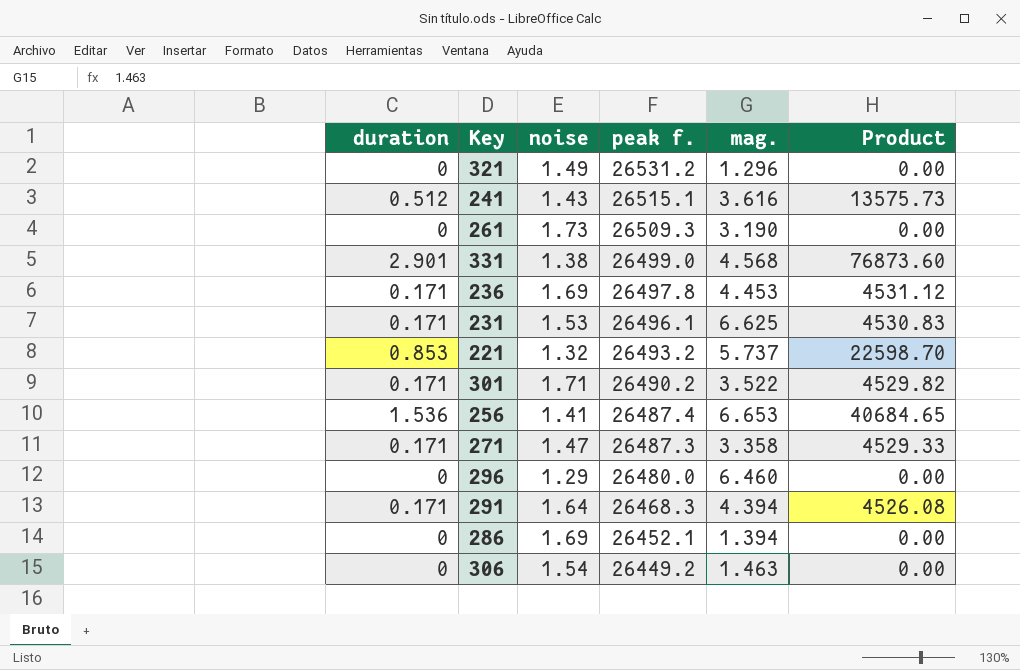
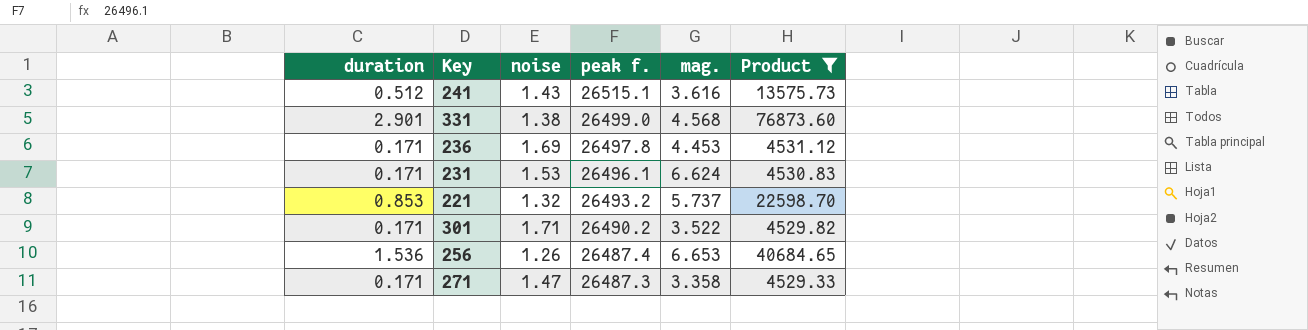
filter: none -> Product >= 4529.33
231 | mag.: 6.625 -> 6.624
256 | noise: 1.41 -> 1.26

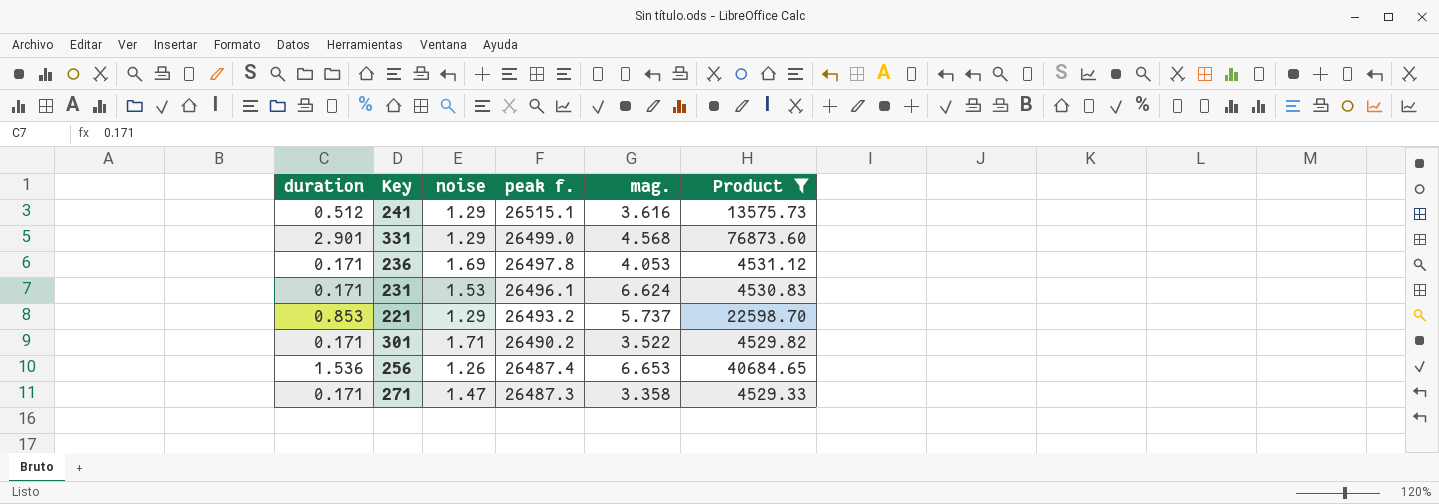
241 | noise: 1.43 -> 1.29
331 | noise: 1.38 -> 1.29
236 | mag.: 4.453 -> 4.053
221 | noise: 1.32 -> 1.29

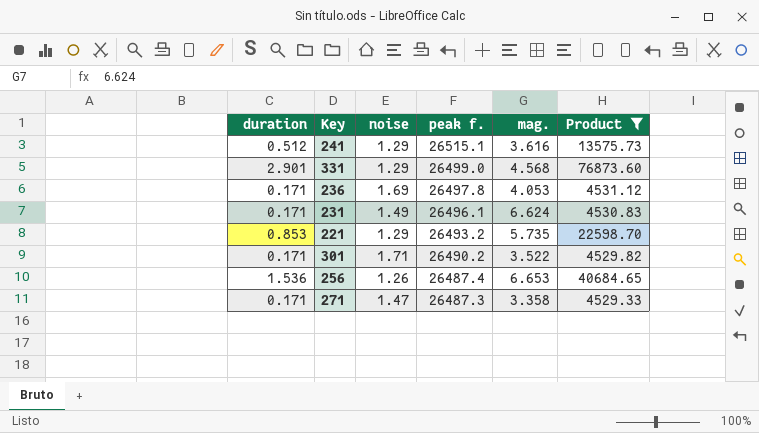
231 | noise: 1.53 -> 1.49
221 | mag.: 5.737 -> 5.735

